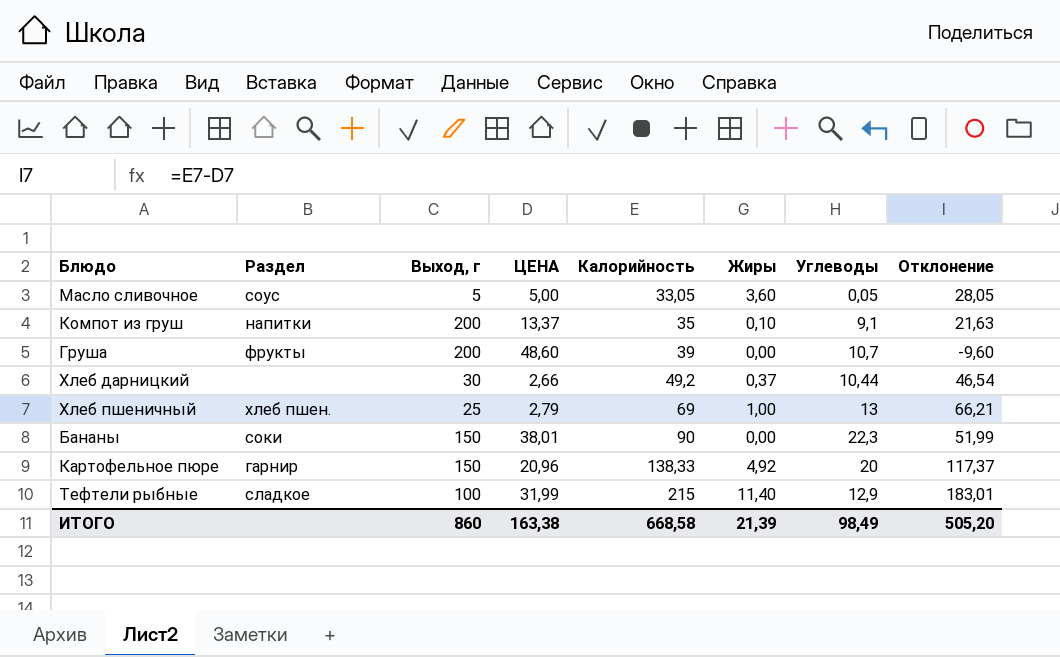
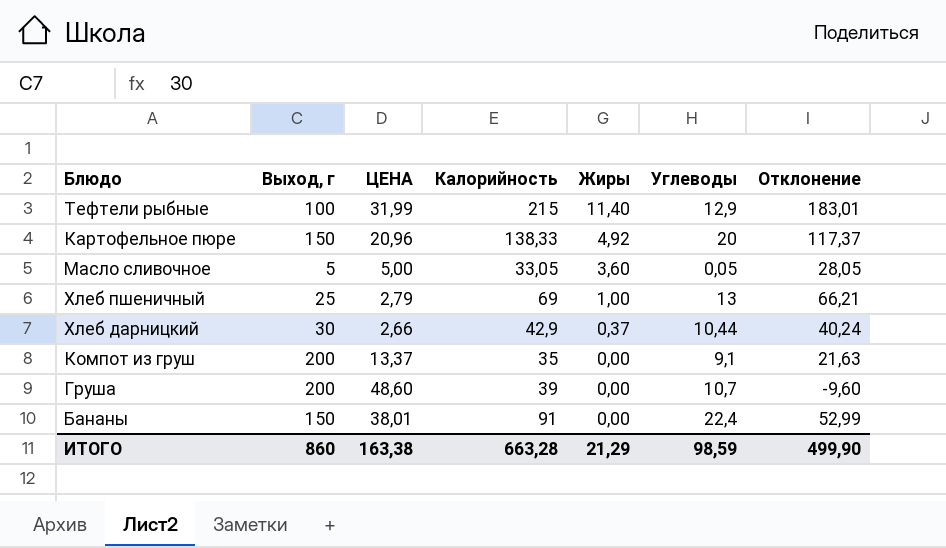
row order: Калорийность ascending -> Жиры descending
column Раздел | position: 2 -> none
Хлеб дарницкий | Калорийность: 49,2 -> 42,9
Хлеб дарницкий | Отклонение: 46,54 -> 40,24
Компот из груш | Жиры: 0,10 -> 0,00
Бананы | Калорийность: 90 -> 91
Бананы | Углеводы: 22,3 -> 22,4
Бананы | Отклонение: 51,99 -> 52,99
ИТОГО | Калорийность: 668,58 -> 663,28
ИТОГО | Жиры: 21,39 -> 21,29
ИТОГО | Углеводы: 98,49 -> 98,59
ИТОГО | Отклонение: 505,20 -> 499,90

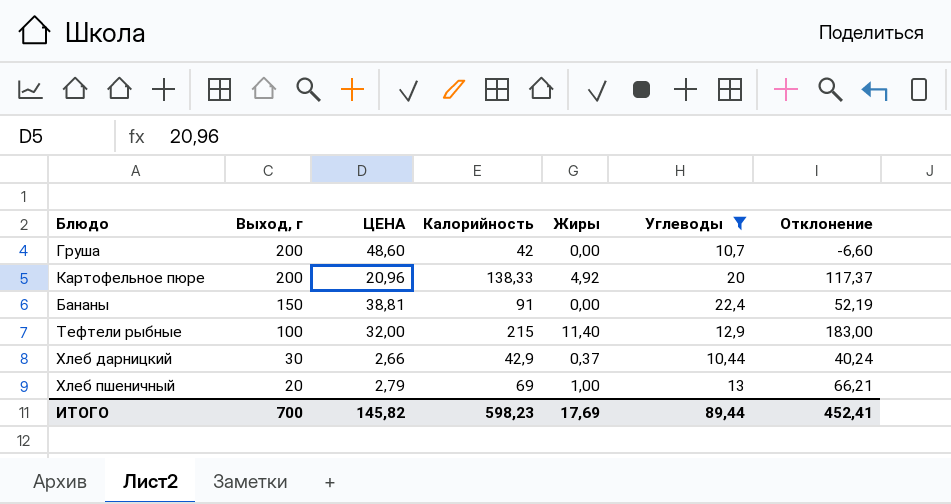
filter: none -> Углеводы >= 10,44
row order: Жиры descending -> Выход, г descending
Груша | Калорийность: 39 -> 42
Груша | Отклонение: -9,60 -> -6,60
Картофельное пюре | Выход, г: 150 -> 200
Бананы | ЦЕНА: 38,01 -> 38,81
Бананы | Отклонение: 52,99 -> 52,19
Тефтели рыбные | ЦЕНА: 31,99 -> 32,00
Тефтели рыбные | Отклонение: 183,01 -> 183,00
Хлеб пшеничный | Выход, г: 25 -> 20
ИТОГО | Выход, г: 860 -> 700
ИТОГО | ЦЕНА: 163,38 -> 145,82
ИТОГО | Калорийность: 663,28 -> 598,23
ИТОГО | Жиры: 21,29 -> 17,69
ИТОГО | Углеводы: 98,59 -> 89,44
ИТОГО | Отклонение: 499,90 -> 452,41

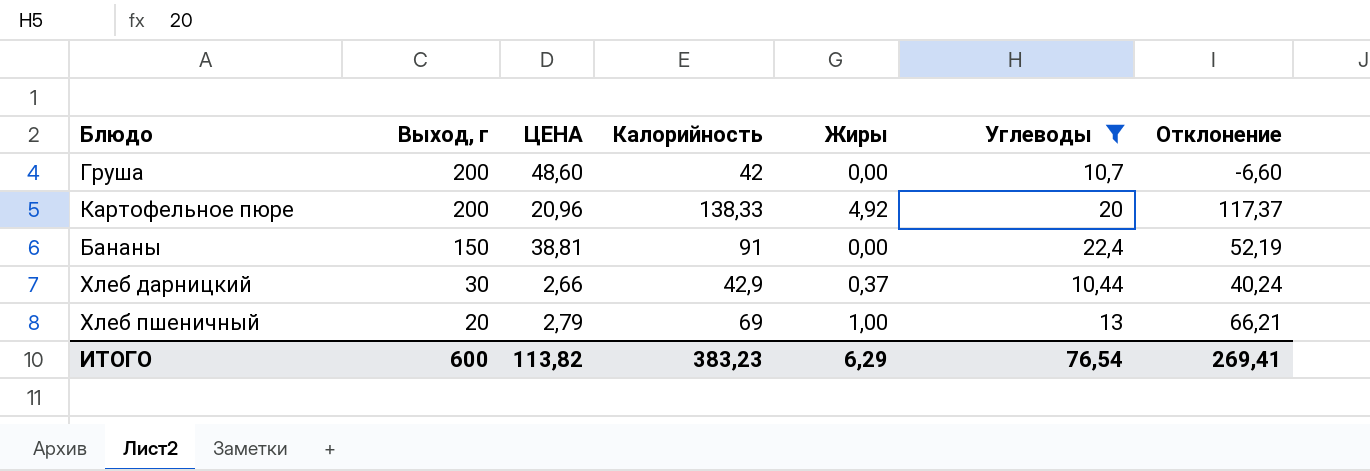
row Тефтели рыбные: 100 | 32,00 | 215 | 11,40 | 12,9 | 183,00 -> none
ИТОГО | Выход, г: 700 -> 600
ИТОГО | ЦЕНА: 145,82 -> 113,82
ИТОГО | Калорийность: 598,23 -> 383,23
ИТОГО | Жиры: 17,69 -> 6,29
ИТОГО | Углеводы: 89,44 -> 76,54
ИТОГО | Отклонение: 452,41 -> 269,41

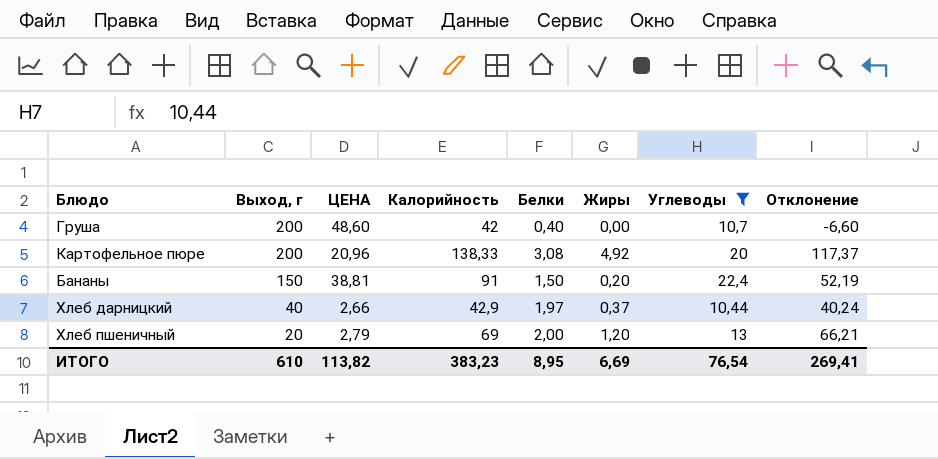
column Белки | position: none -> 5
Бананы | Жиры: 0,00 -> 0,20
Хлеб дарницкий | Выход, г: 30 -> 40
Хлеб пшеничный | Жиры: 1,00 -> 1,20
ИТОГО | Выход, г: 600 -> 610
ИТОГО | Жиры: 6,29 -> 6,69

